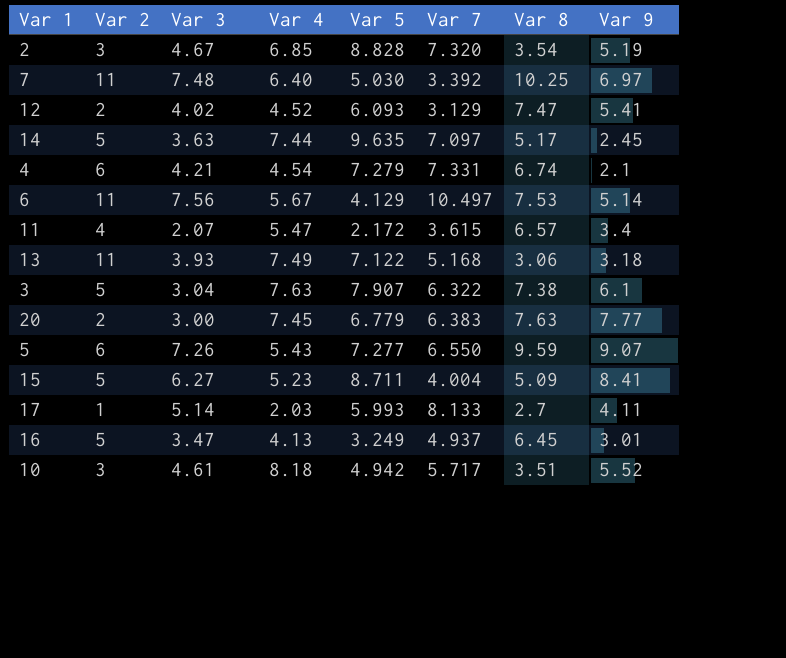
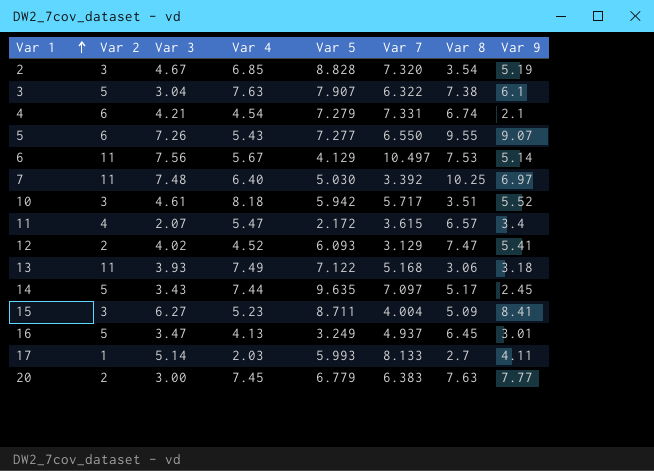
row order: none -> Var 1 ascending
5 | Var 8: 9.59 -> 9.55
10 | Var 5: 4.942 -> 5.942
14 | Var 3: 3.63 -> 3.43
15 | Var 2: 5 -> 3

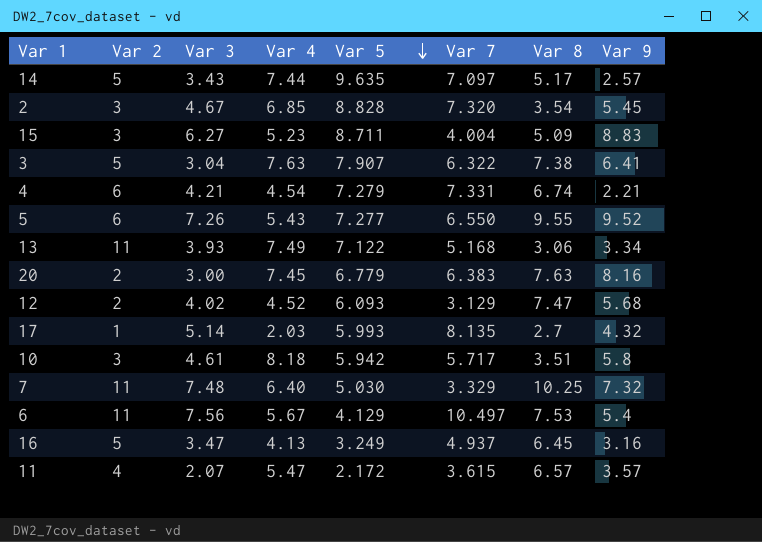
row order: Var 1 ascending -> Var 5 descending
14 | Var 9: 2.45 -> 2.57
2 | Var 9: 5.19 -> 5.45
15 | Var 9: 8.41 -> 8.83
3 | Var 9: 6.1 -> 6.41
4 | Var 9: 2.1 -> 2.21
5 | Var 9: 9.07 -> 9.52
13 | Var 9: 3.18 -> 3.34
20 | Var 9: 7.77 -> 8.16
12 | Var 9: 5.41 -> 5.68
17 | Var 7: 8.133 -> 8.135
17 | Var 9: 4.11 -> 4.32
10 | Var 9: 5.52 -> 5.8
7 | Var 7: 3.392 -> 3.329
7 | Var 9: 6.97 -> 7.32
6 | Var 9: 5.14 -> 5.4
16 | Var 9: 3.01 -> 3.16
11 | Var 9: 3.4 -> 3.57

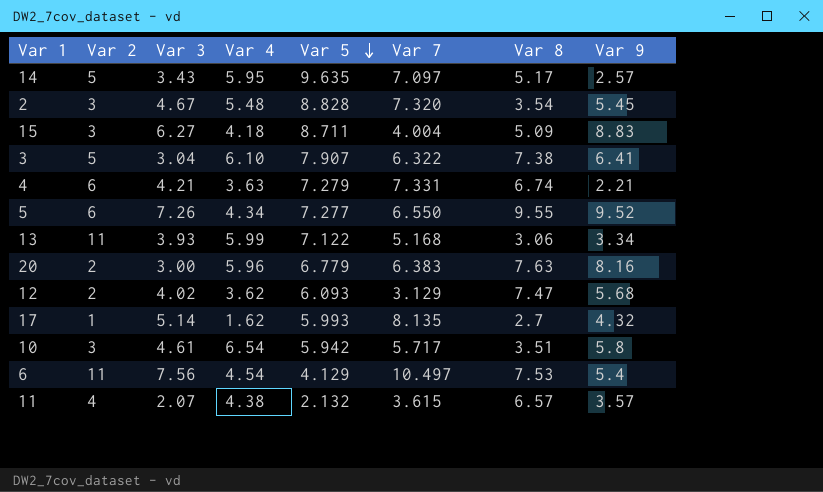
row 7: 11 | 7.48 | 6.40 | 5.030 | 3.329 | 10.25 | 7.32 -> none
row 16: 5 | 3.47 | 4.13 | 3.249 | 4.937 | 6.45 | 3.16 -> none
14 | Var 4: 7.44 -> 5.95
2 | Var 4: 6.85 -> 5.48
15 | Var 4: 5.23 -> 4.18
3 | Var 4: 7.63 -> 6.10
4 | Var 4: 4.54 -> 3.63
5 | Var 4: 5.43 -> 4.34
13 | Var 4: 7.49 -> 5.99
20 | Var 4: 7.45 -> 5.96
12 | Var 4: 4.52 -> 3.62
17 | Var 4: 2.03 -> 1.62
10 | Var 4: 8.18 -> 6.54
6 | Var 4: 5.67 -> 4.54
11 | Var 4: 5.47 -> 4.38
11 | Var 5: 2.172 -> 2.132

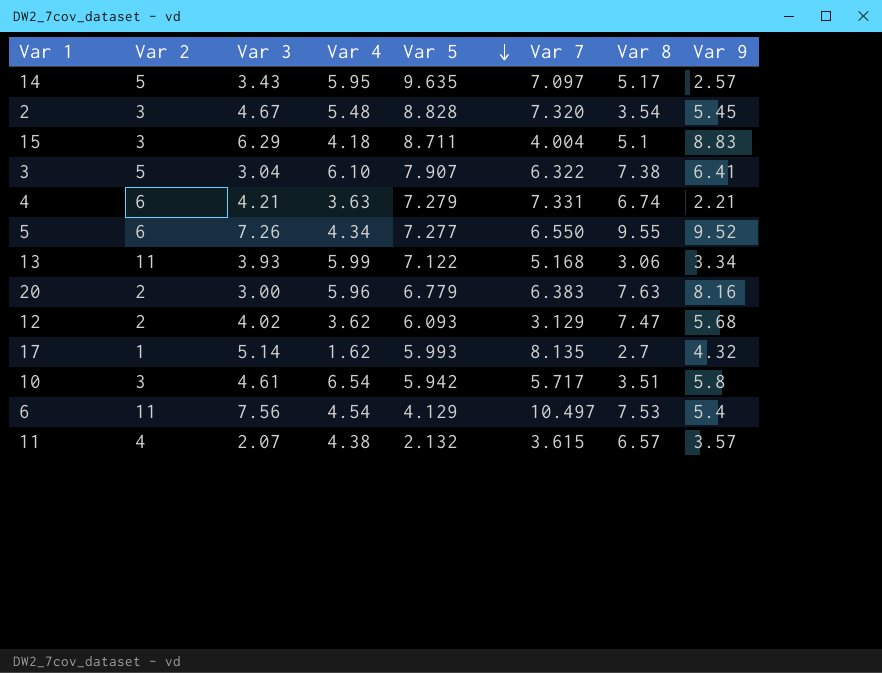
15 | Var 3: 6.27 -> 6.29
15 | Var 8: 5.09 -> 5.1

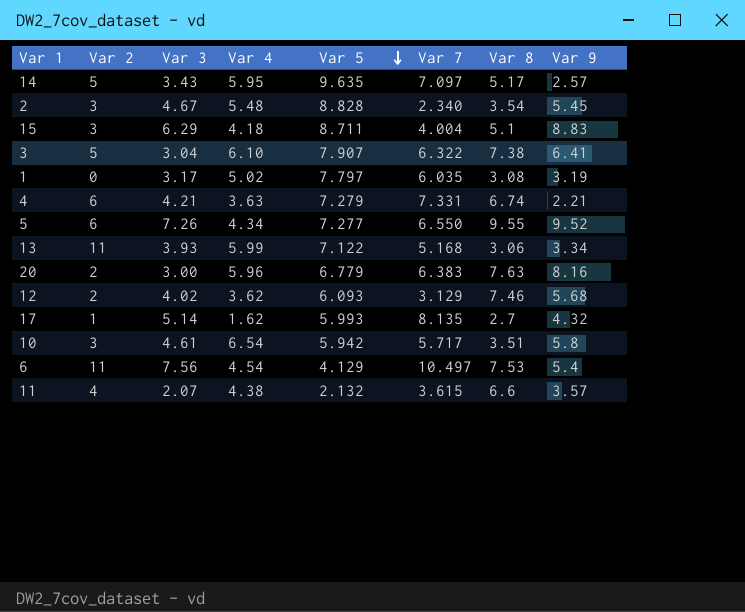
2 | Var 7: 7.320 -> 2.340
row 1: none -> 0 | 3.17 | 5.02 | 7.797 | 6.035 | 3.08 | 3.19
12 | Var 8: 7.47 -> 7.46
11 | Var 8: 6.57 -> 6.6

